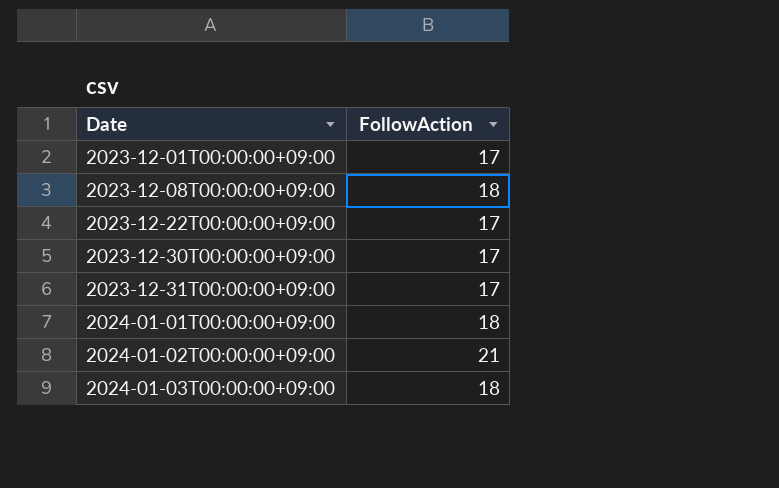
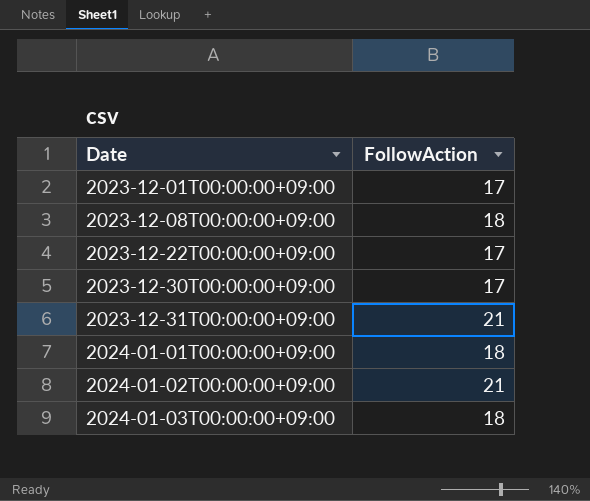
2023-12-31T00:00:00+09:00 | FollowAction: 17 -> 21

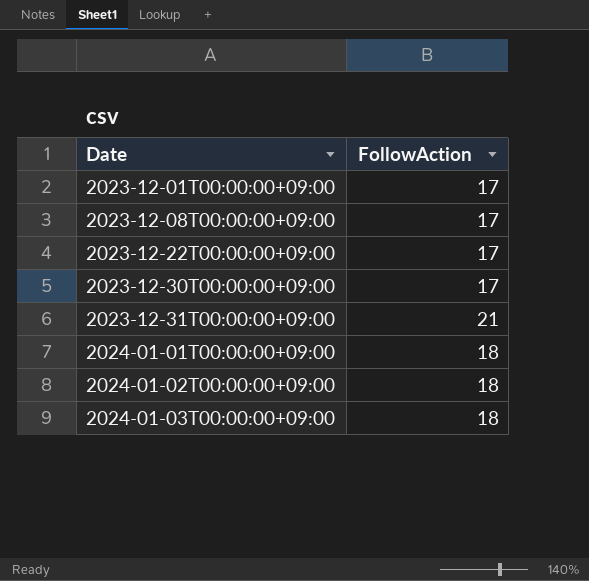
2023-12-08T00:00:00+09:00 | FollowAction: 18 -> 17
2024-01-02T00:00:00+09:00 | FollowAction: 21 -> 18

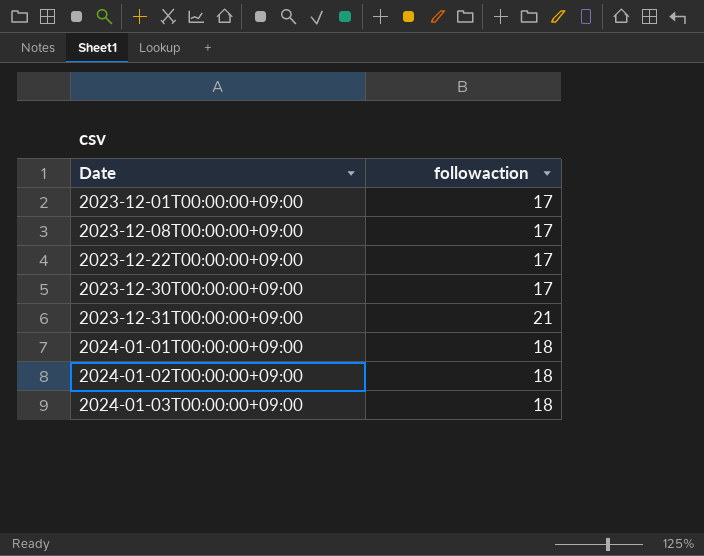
column name: FollowAction -> followaction

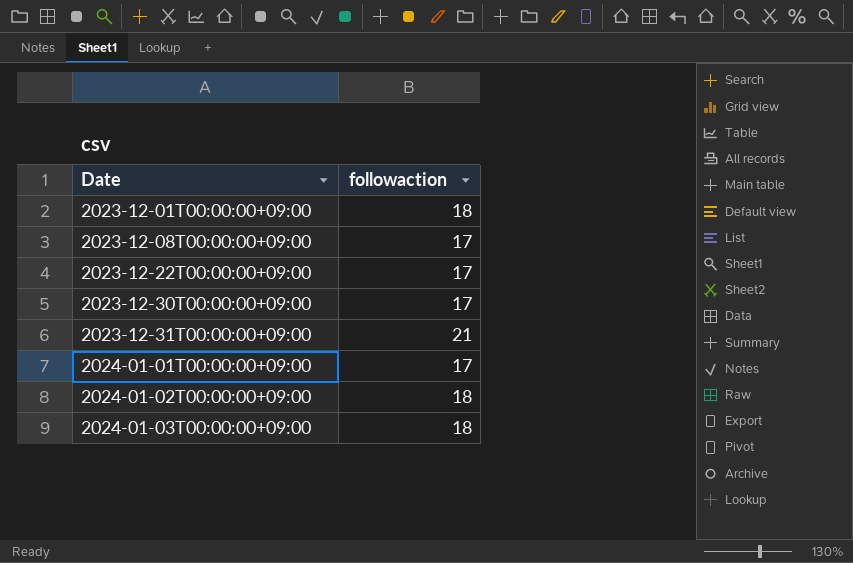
2023-12-01T00:00:00+09:00 | followaction: 17 -> 18
2024-01-01T00:00:00+09:00 | followaction: 18 -> 17

